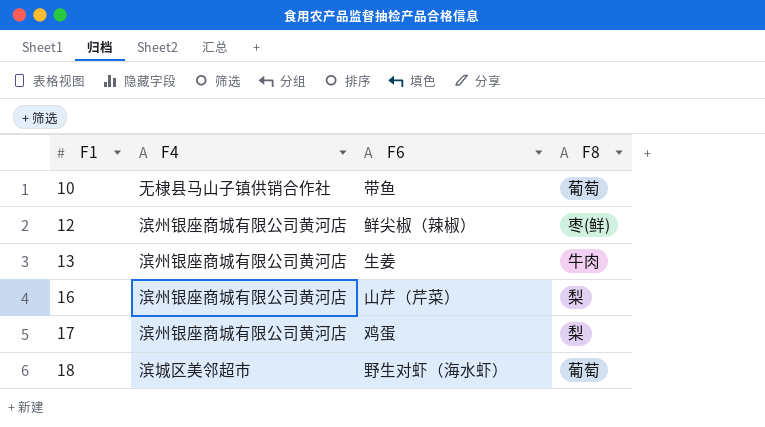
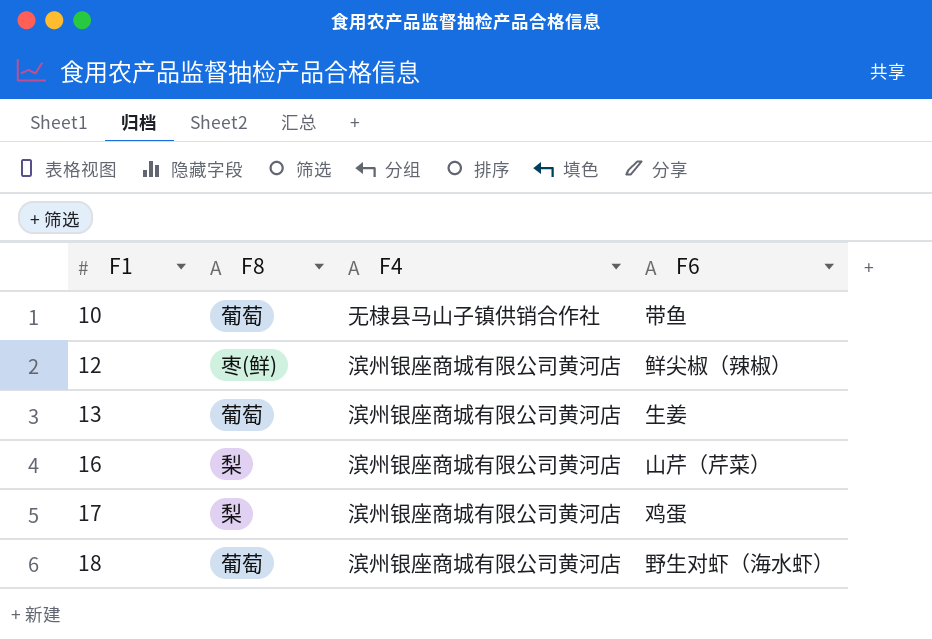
column F8 | position: 4 -> 2
13 | F8: 牛肉 -> 葡萄
18 | F4: 滨城区美邻超市 -> 滨州银座商城有限公司黄河店

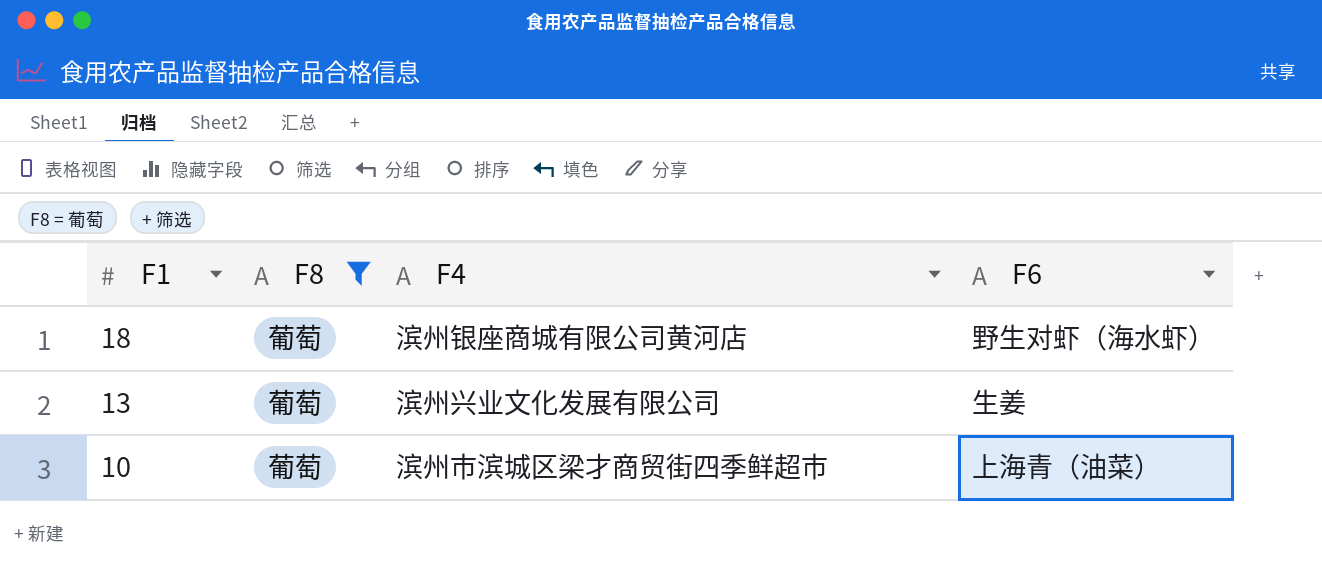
filter: none -> F8 = 葡萄
row order: F1 ascending -> F1 descending
13 | F4: 滨州银座商城有限公司黄河店 -> 滨州兴业文化发展有限公司
10 | F4: 无棣县马山子镇供销合作社 -> 滨州市滨城区梁才商贸街四季鲜超市
10 | F6: 带鱼 -> 上海青（油菜）

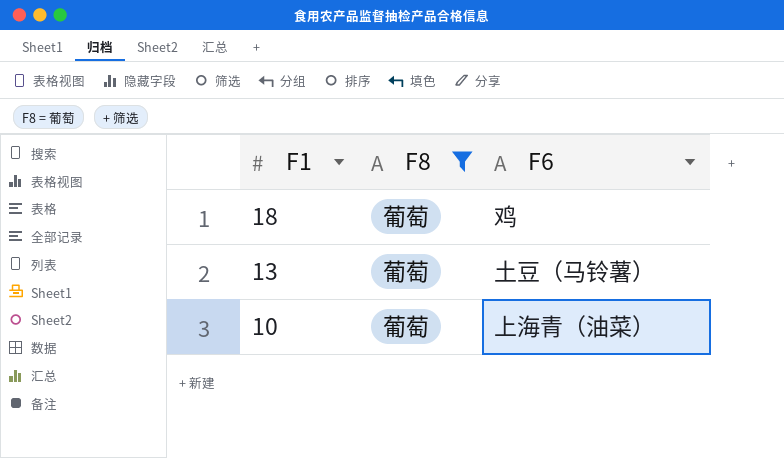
column F4 | position: 3 -> none
18 | F6: 野生对虾（海水虾） -> 鸡
13 | F6: 生姜 -> 土豆（马铃薯）

